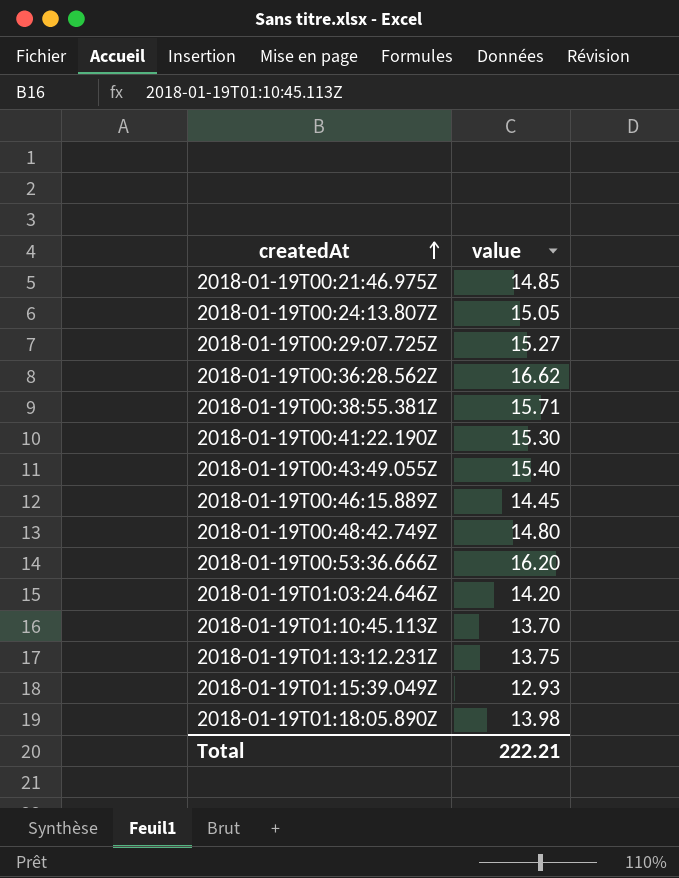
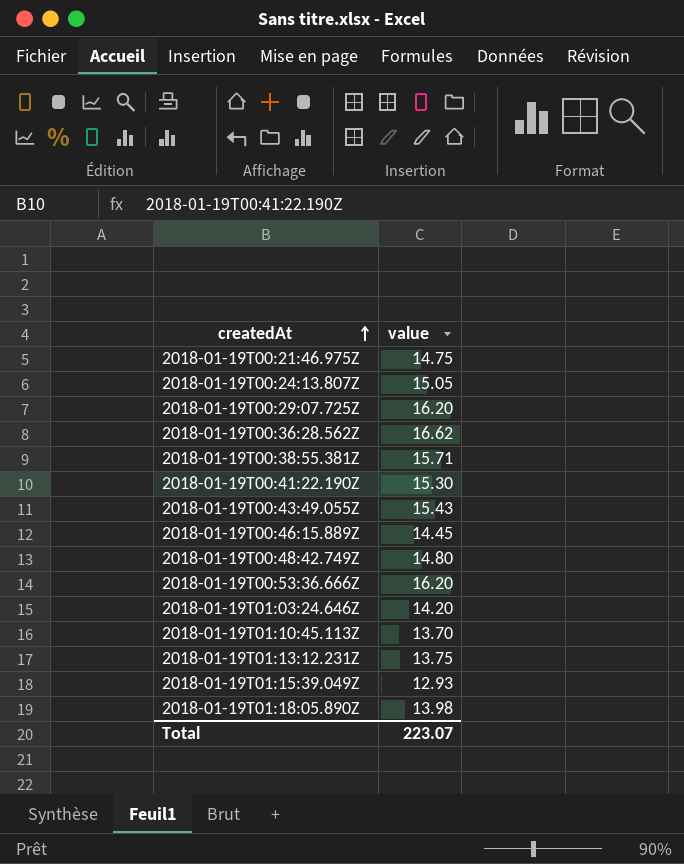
2018-01-19T00:21:46.975Z | value: 14.85 -> 14.75
2018-01-19T00:29:07.725Z | value: 15.27 -> 16.20
2018-01-19T00:43:49.055Z | value: 15.40 -> 15.43
Total | value: 222.21 -> 223.07

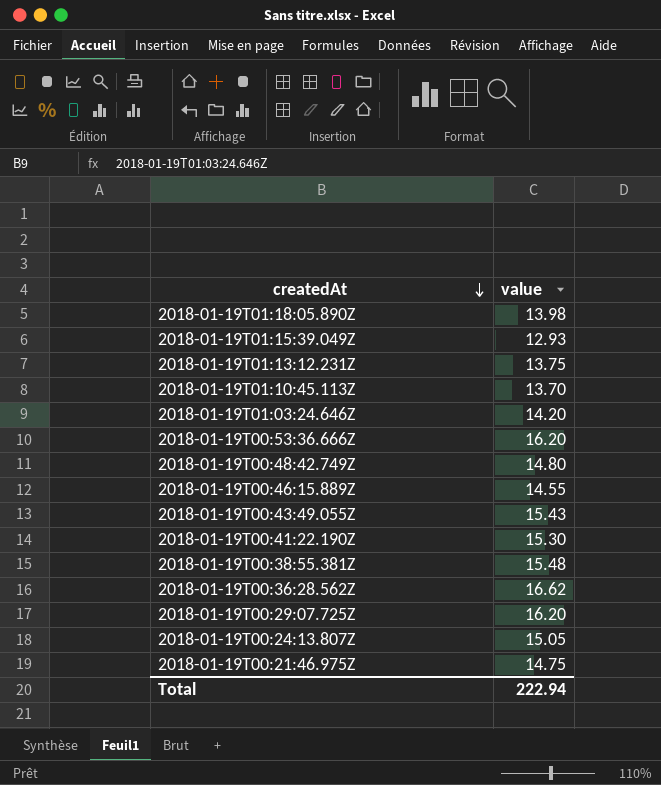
row order: createdAt ascending -> createdAt descending
2018-01-19T00:46:15.889Z | value: 14.45 -> 14.55
2018-01-19T00:38:55.381Z | value: 15.71 -> 15.48
Total | value: 223.07 -> 222.94

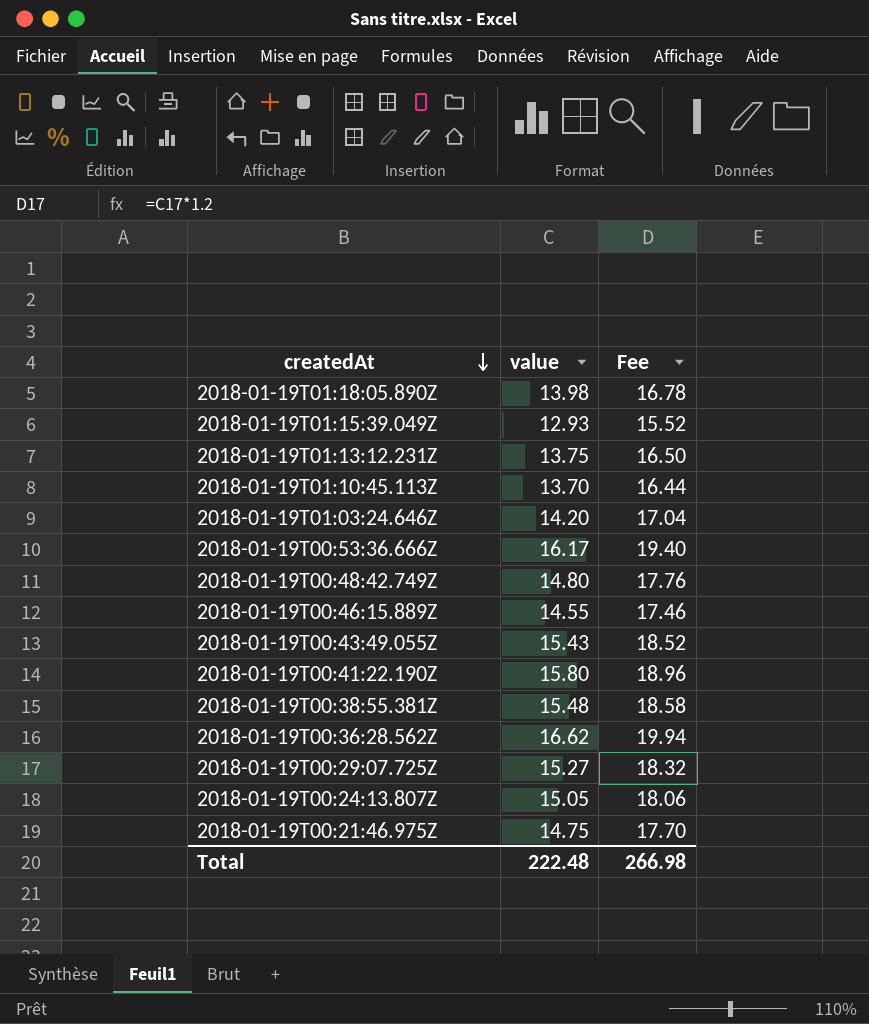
column Fee | formula: none -> [value] * 1.2
2018-01-19T00:53:36.666Z | value: 16.20 -> 16.17
2018-01-19T00:41:22.190Z | value: 15.30 -> 15.80
2018-01-19T00:29:07.725Z | value: 16.20 -> 15.27
Total | value: 222.94 -> 222.48

